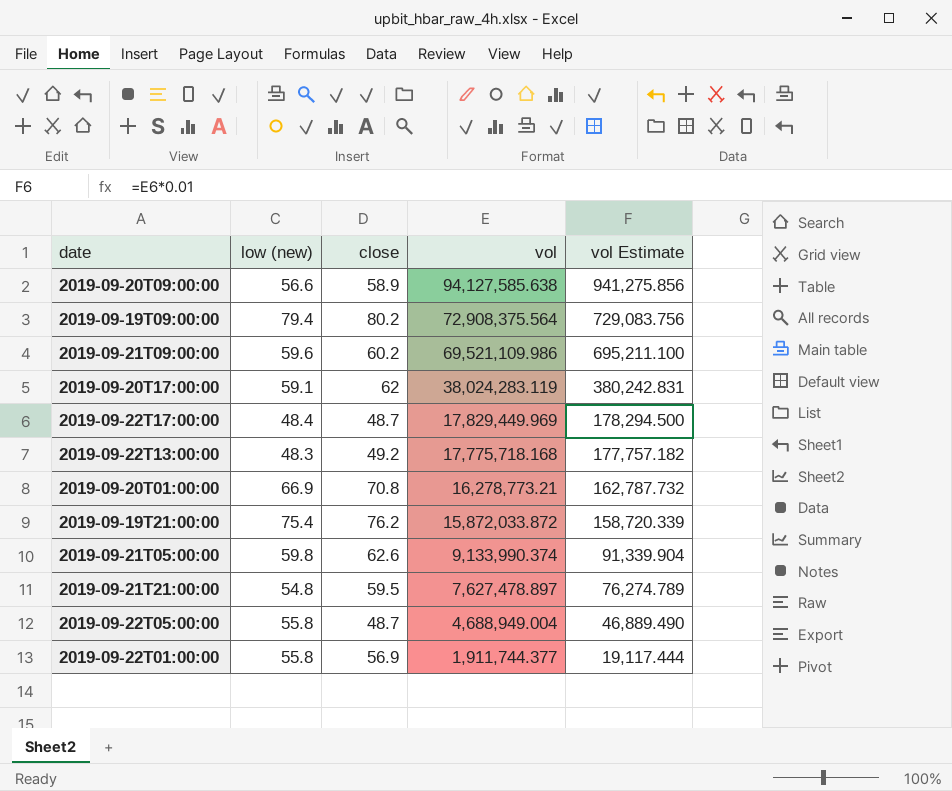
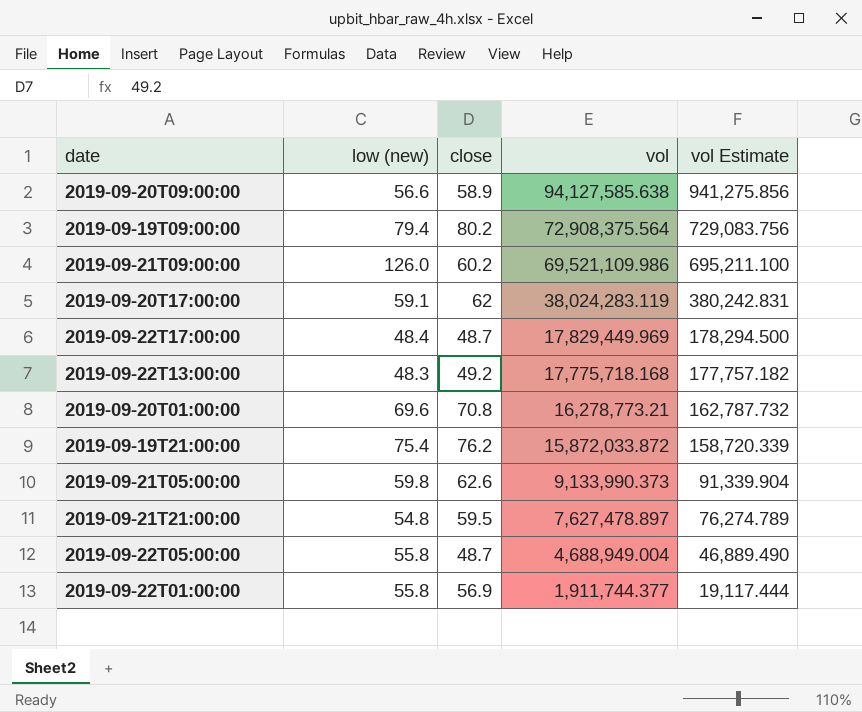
2019-09-21T09:00:00 | low (new): 59.6 -> 126.0
2019-09-20T01:00:00 | low (new): 66.9 -> 69.6
2019-09-21T05:00:00 | vol: 9,133,990.374 -> 9,133,990.373

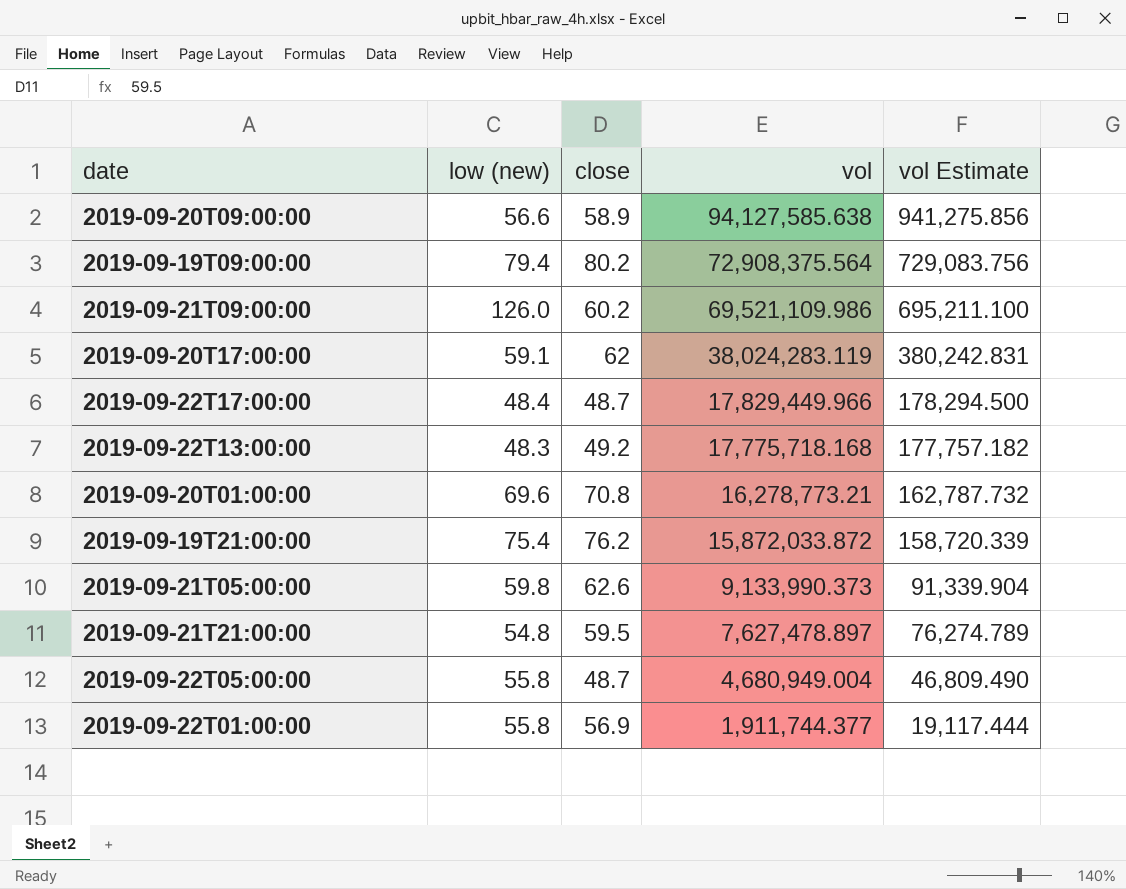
2019-09-22T17:00:00 | vol: 17,829,449.969 -> 17,829,449.966
2019-09-22T05:00:00 | vol: 4,688,949.004 -> 4,680,949.004
2019-09-22T05:00:00 | vol Estimate: 46,889.490 -> 46,809.490

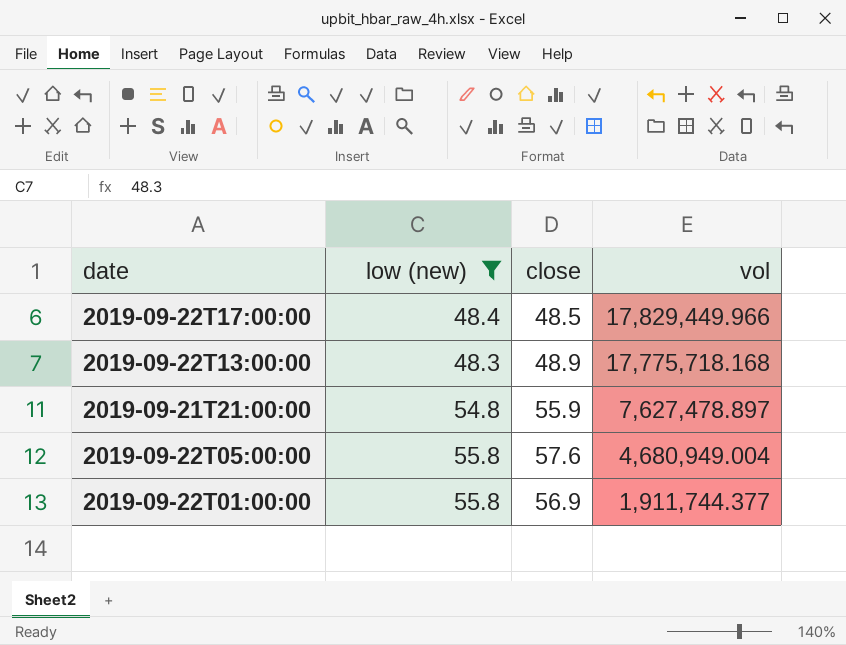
filter: none -> low (new) <= 55.8
column vol Estimate | formula: [vol] * 0.01 -> none
2019-09-22T17:00:00 | close: 48.7 -> 48.5
2019-09-22T13:00:00 | close: 49.2 -> 48.9
2019-09-21T21:00:00 | close: 59.5 -> 55.9
2019-09-22T05:00:00 | close: 48.7 -> 57.6

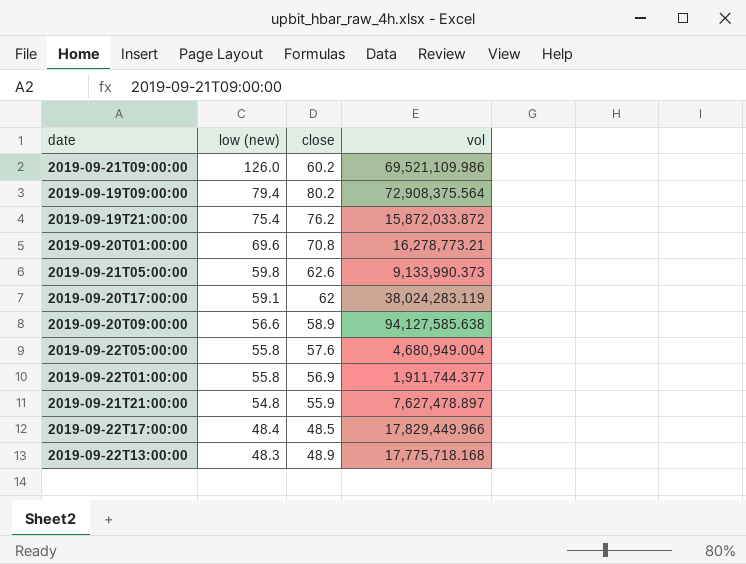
filter: low (new) <= 55.8 -> none
row order: vol descending -> low (new) descending

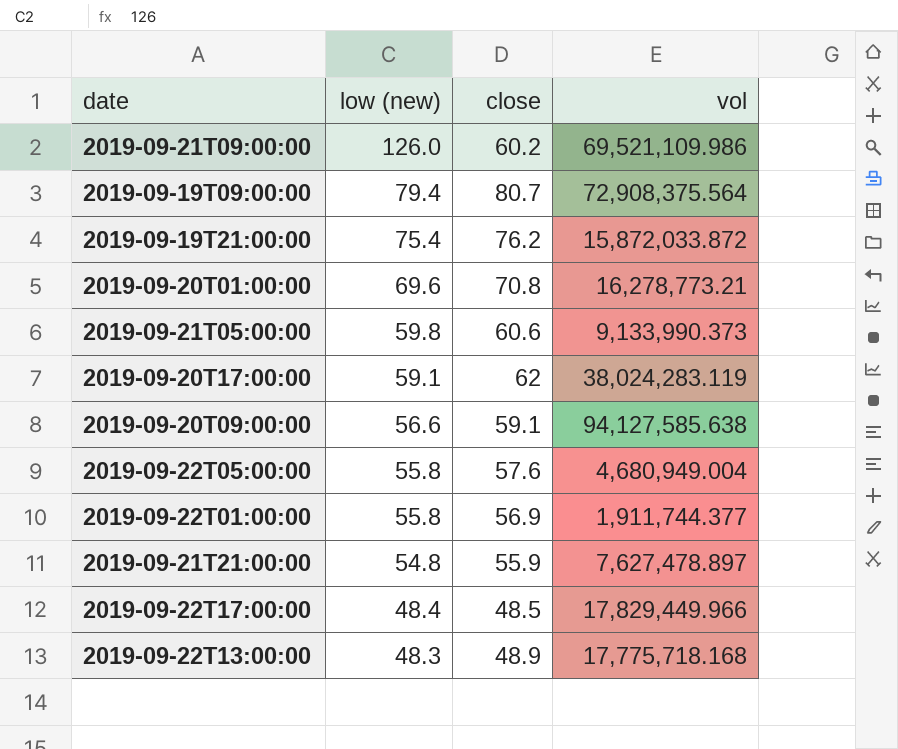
2019-09-19T09:00:00 | close: 80.2 -> 80.7
2019-09-21T05:00:00 | close: 62.6 -> 60.6
2019-09-20T09:00:00 | close: 58.9 -> 59.1

